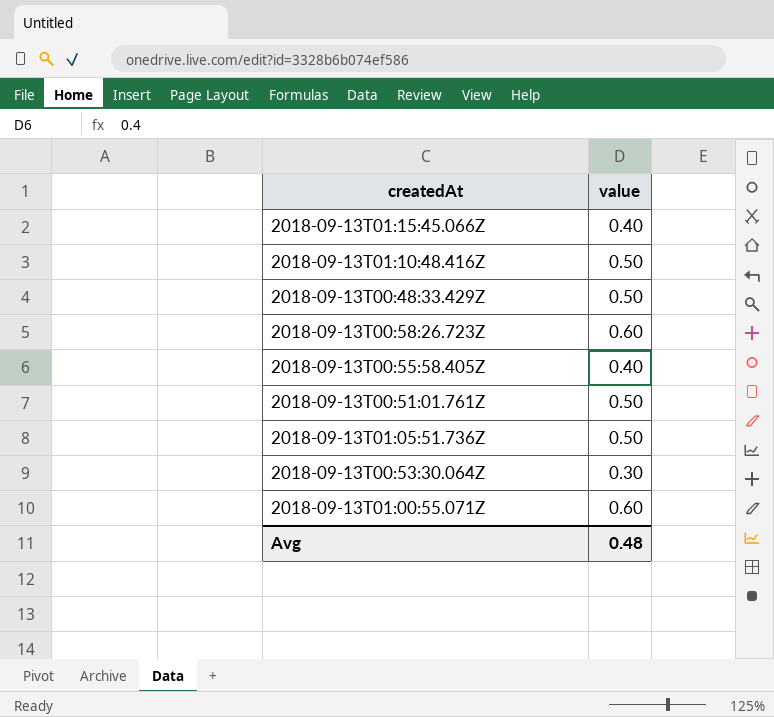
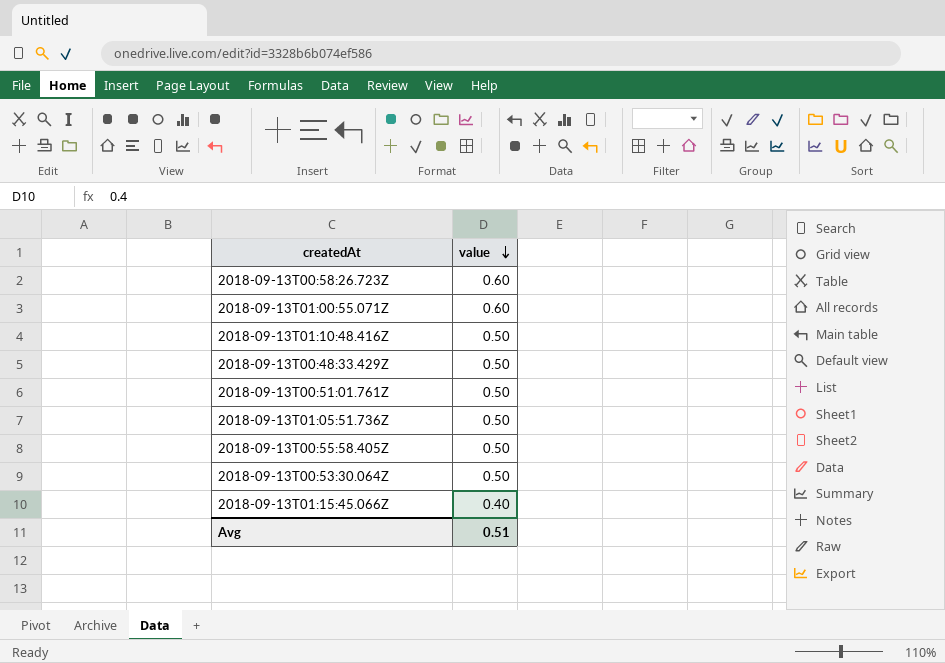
row order: none -> value descending
2018-09-13T00:55:58.405Z | value: 0.40 -> 0.50
2018-09-13T00:53:30.064Z | value: 0.30 -> 0.50
Avg | value: 0.48 -> 0.51

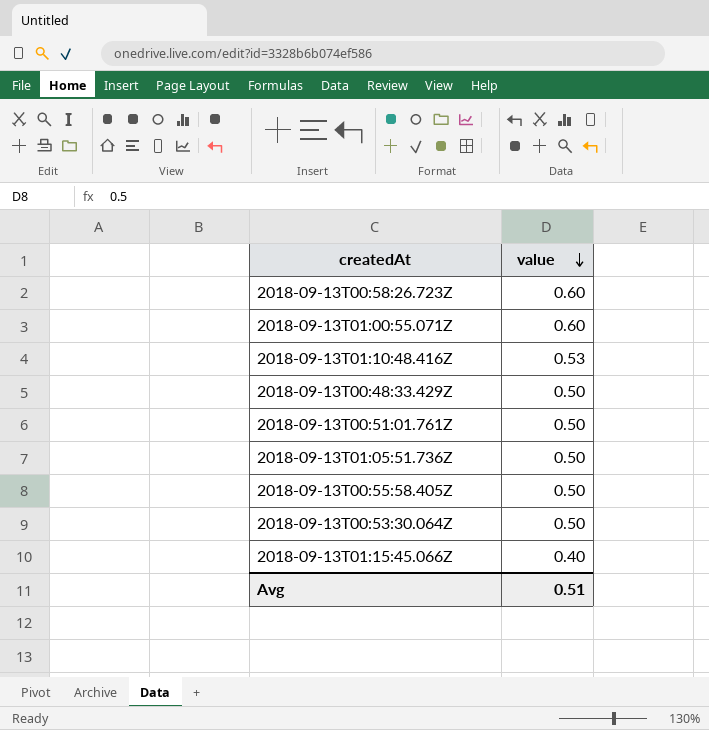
2018-09-13T01:10:48.416Z | value: 0.50 -> 0.53

